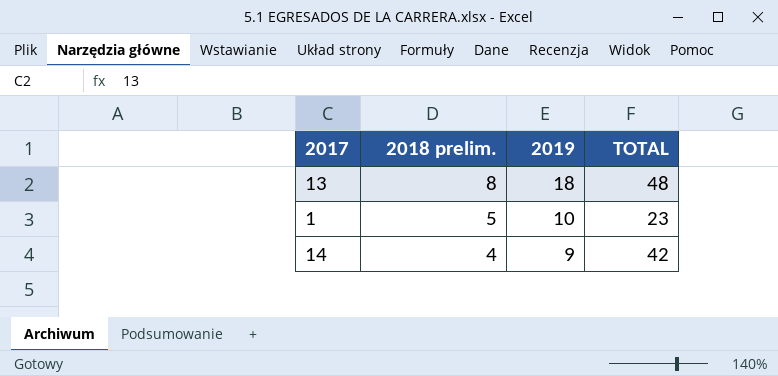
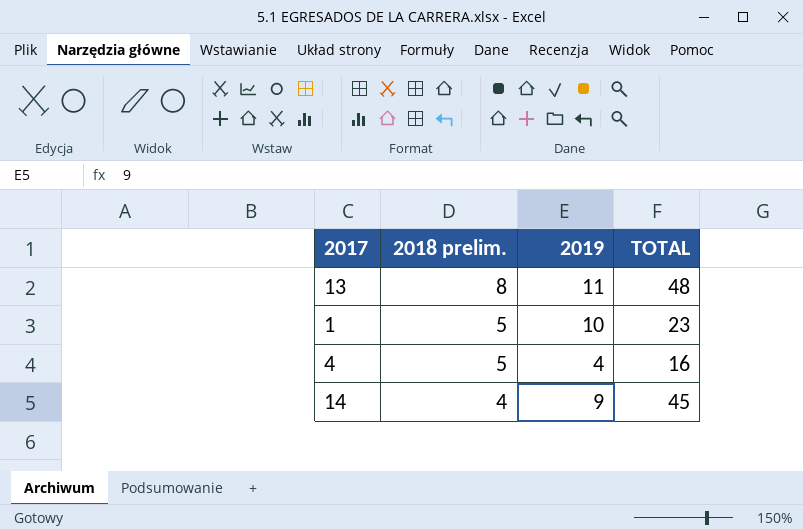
13 | 2019: 18 -> 11
row 4: none -> 5 | 4 | 16
14 | TOTAL: 42 -> 45

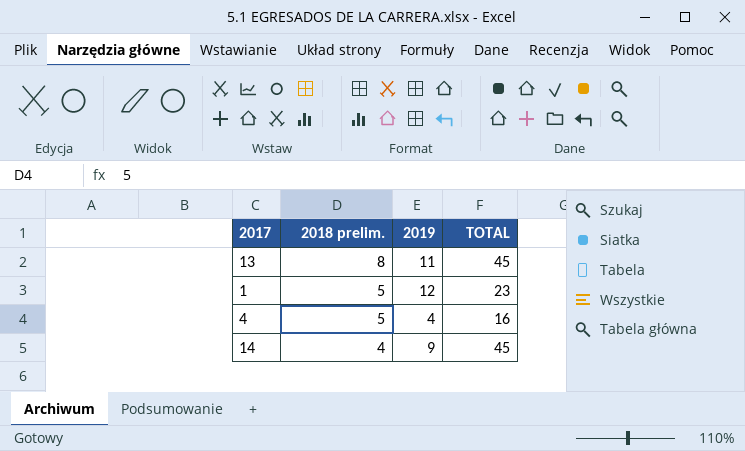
13 | TOTAL: 48 -> 45
1 | 2019: 10 -> 12

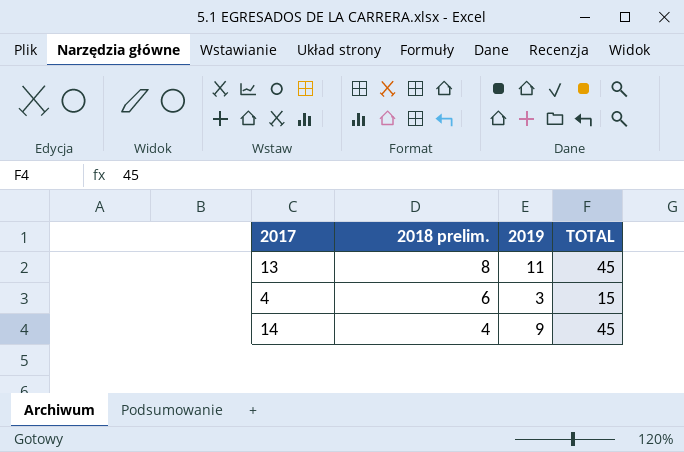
row 1: 5 | 12 | 23 -> none
4 | 2018 prelim.: 5 -> 6
4 | 2019: 4 -> 3
4 | TOTAL: 16 -> 15

